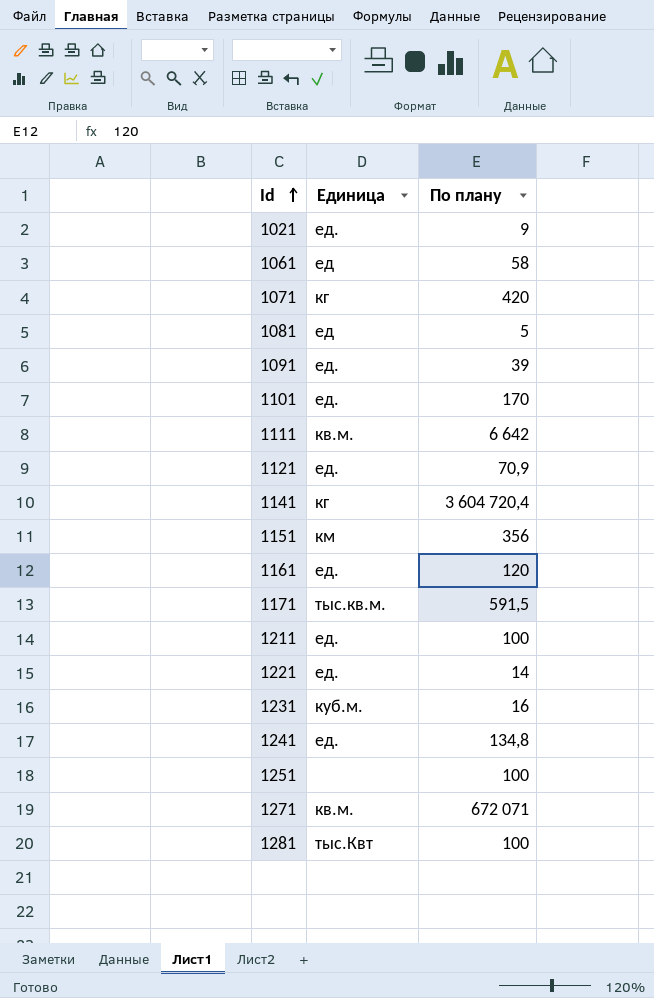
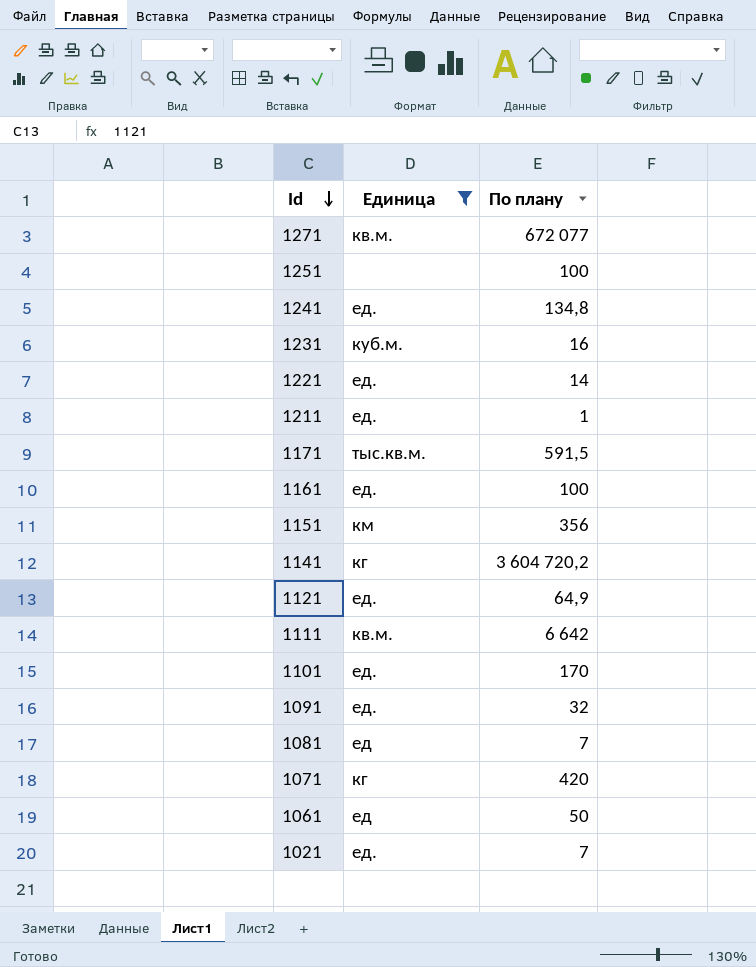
filter: none -> Единица != тыс.Квт
row order: Id ascending -> Id descending
1271 | По плану: 672 071 -> 672 077
1211 | По плану: 100 -> 1
1161 | По плану: 120 -> 100
1141 | По плану: 3 604 720,4 -> 3 604 720,2
1121 | По плану: 70,9 -> 64,9
1091 | По плану: 39 -> 32
1081 | По плану: 5 -> 7
1061 | По плану: 58 -> 50
1021 | По плану: 9 -> 7

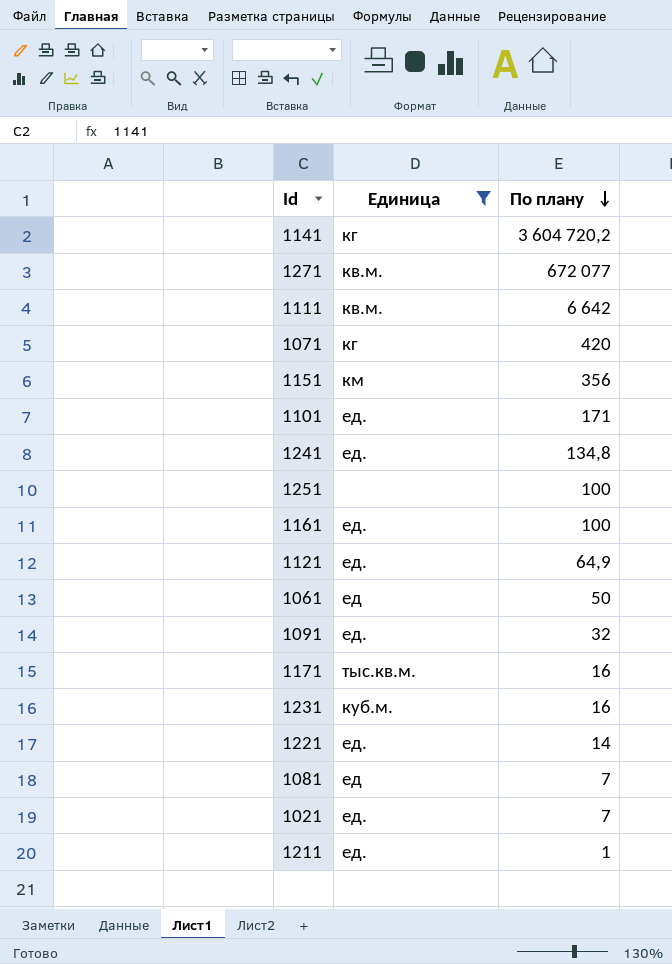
row order: Id descending -> По плану descending
1101 | По плану: 170 -> 171
1171 | По плану: 591,5 -> 16

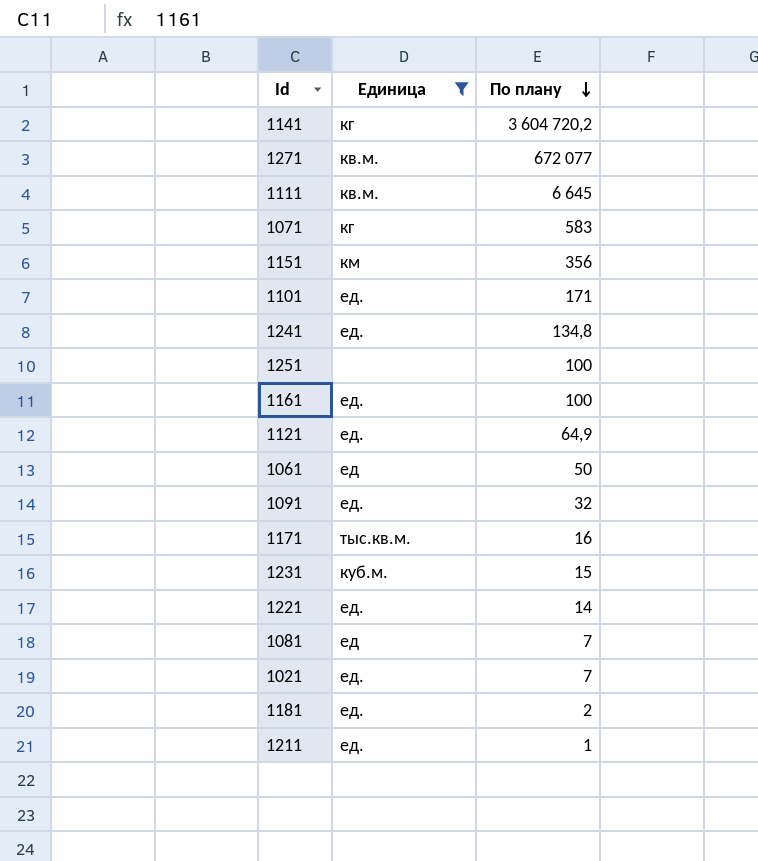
1111 | По плану: 6 642 -> 6 645
1071 | По плану: 420 -> 583
1231 | По плану: 16 -> 15
row 1181: none -> ед. | 2

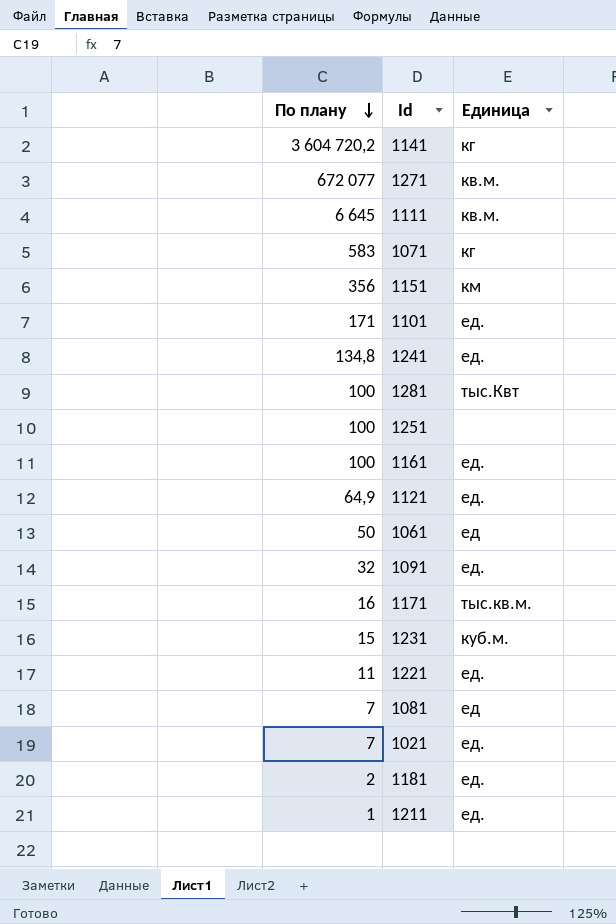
filter: Единица != тыс.Квт -> none
column По плану | position: 3 -> 1
1221 | По плану: 14 -> 11

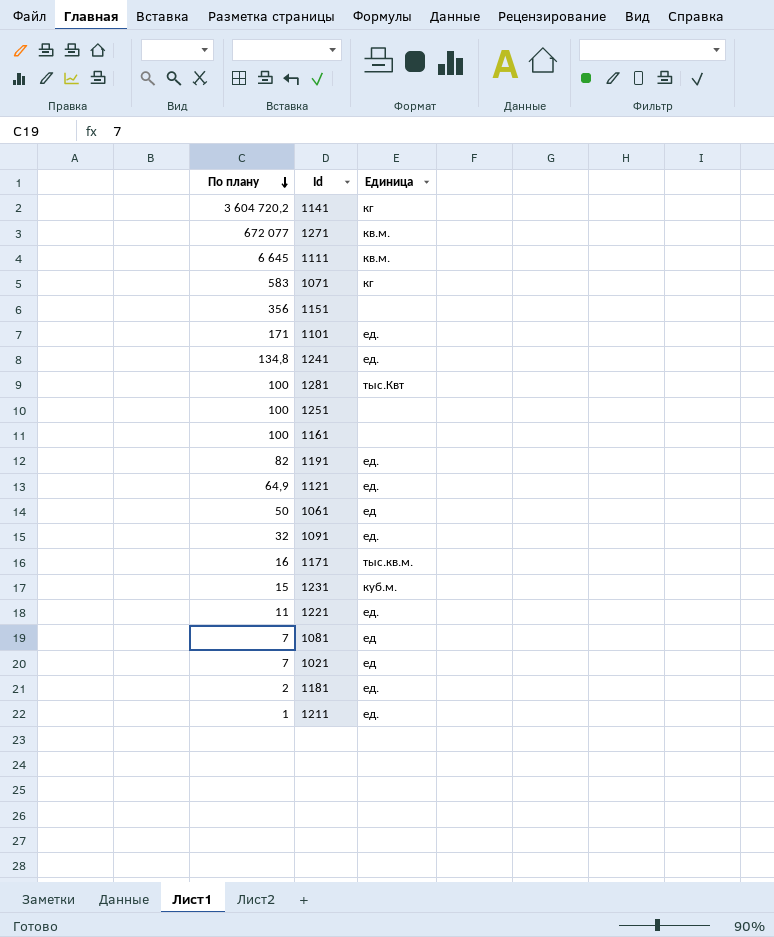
1151 | Единица: км -> none
1161 | Единица: ед. -> none
row 1191: none -> 82 | ед.
1021 | Единица: ед. -> ед

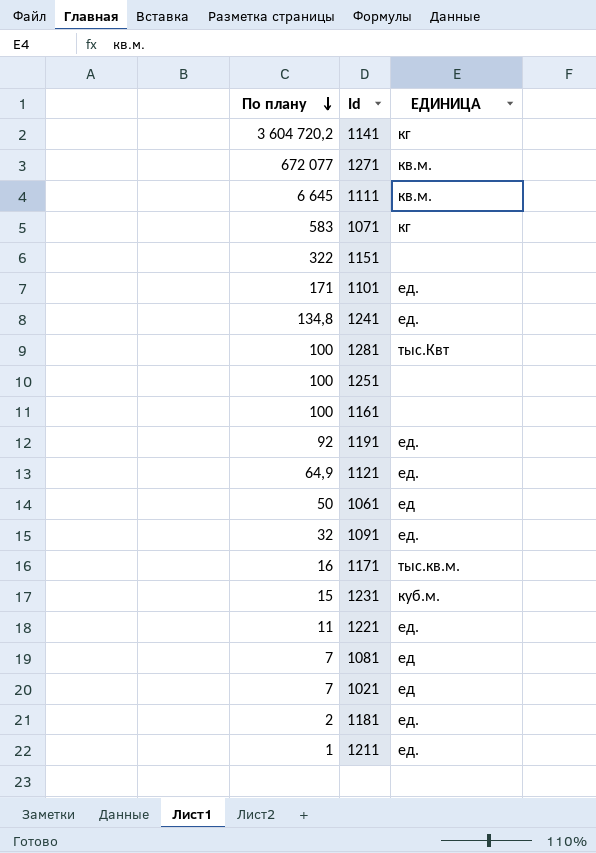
column name: Единица -> ЕДИНИЦА
1151 | По плану: 356 -> 322
1191 | По плану: 82 -> 92

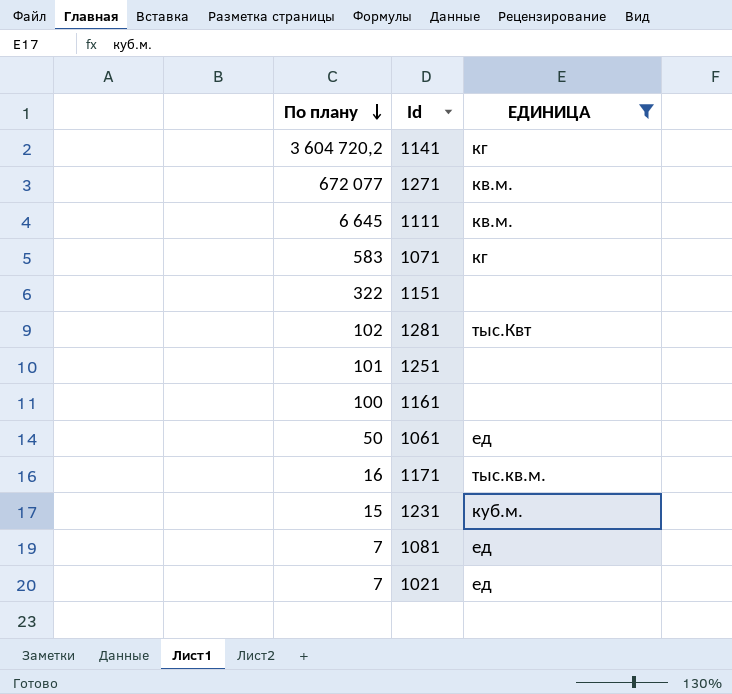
filter: none -> ЕДИНИЦА != ед.
1281 | По плану: 100 -> 102
1251 | По плану: 100 -> 101

